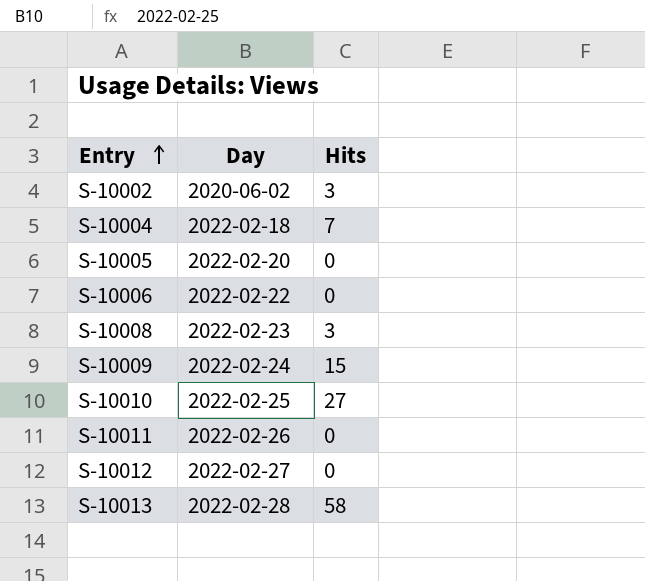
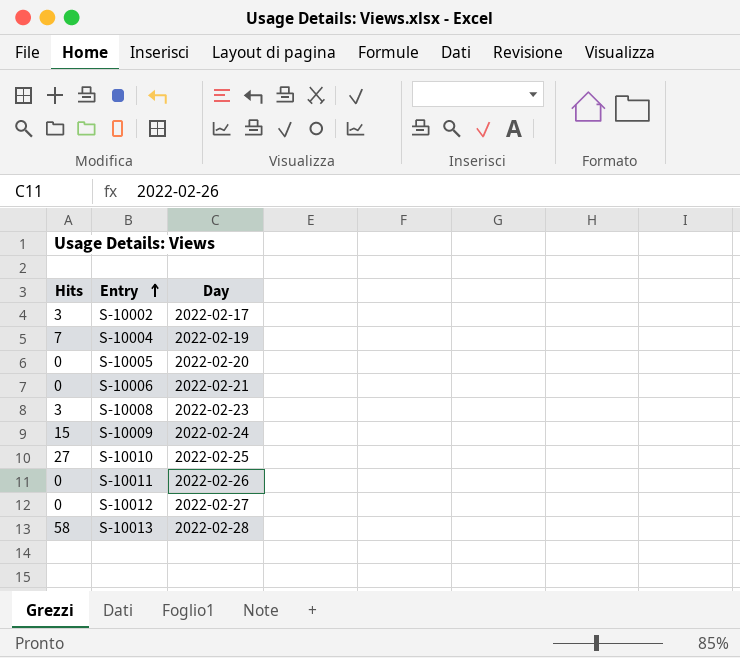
column Hits | position: 3 -> 1
S-10002 | Day: 2020-06-02 -> 2022-02-17
S-10004 | Day: 2022-02-18 -> 2022-02-19
S-10006 | Day: 2022-02-22 -> 2022-02-21

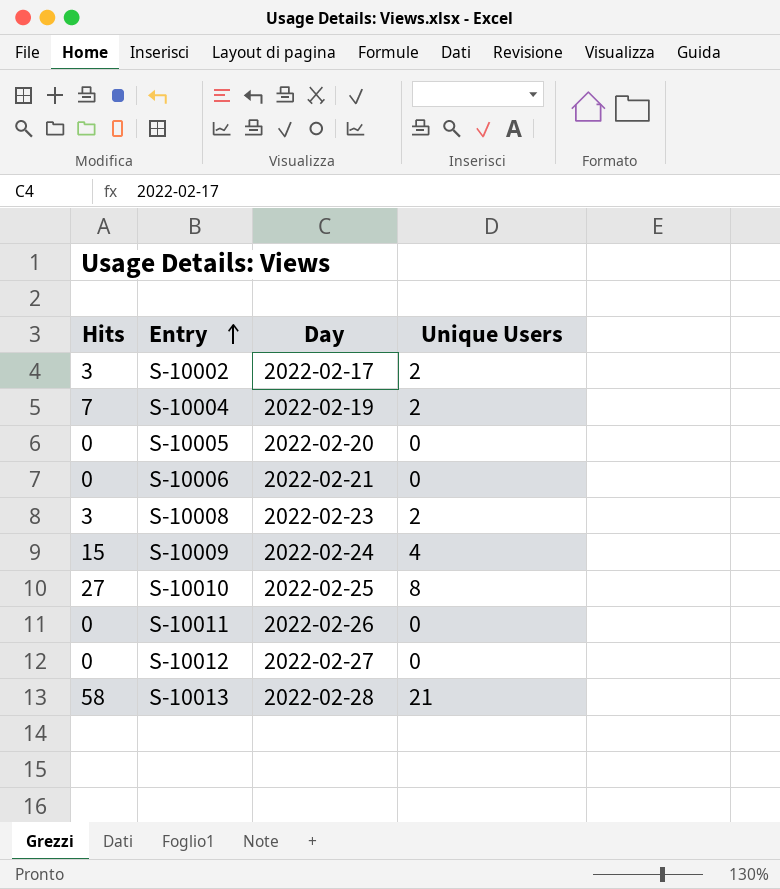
column Unique Users | position: none -> 4

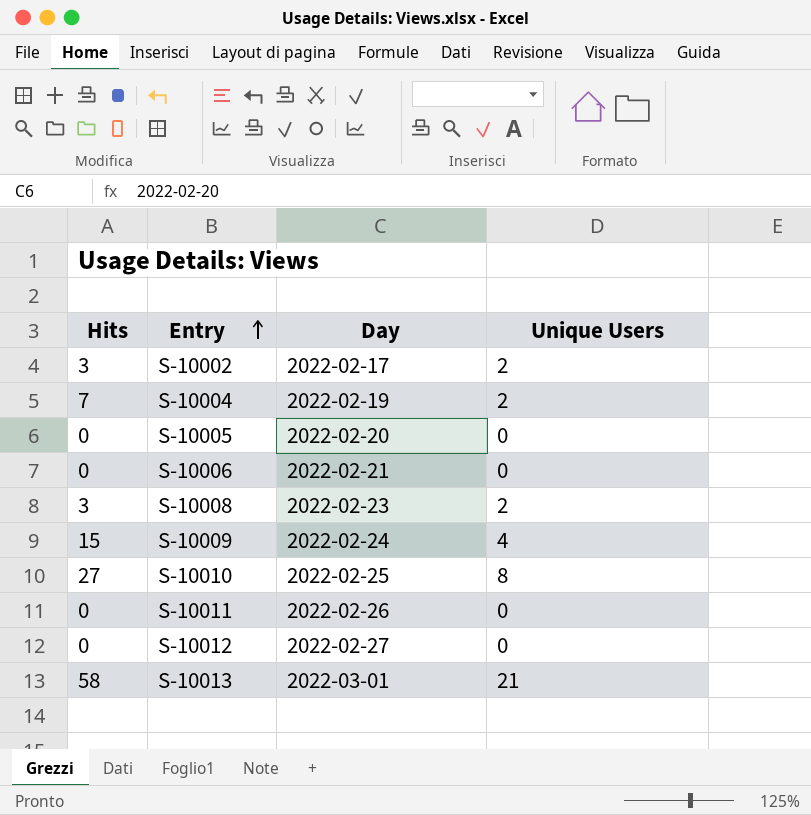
S-10013 | Day: 2022-02-28 -> 2022-03-01

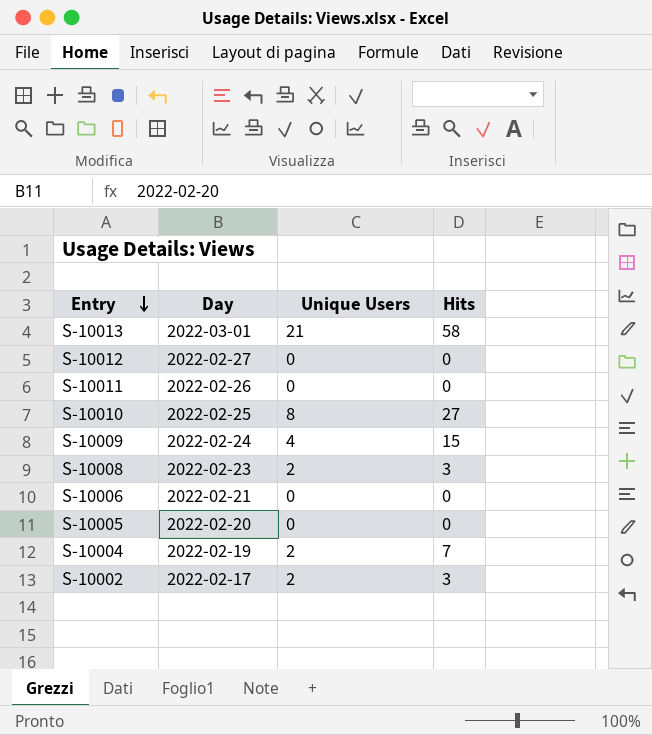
row order: Entry ascending -> Entry descending
column Hits | position: 1 -> 4

